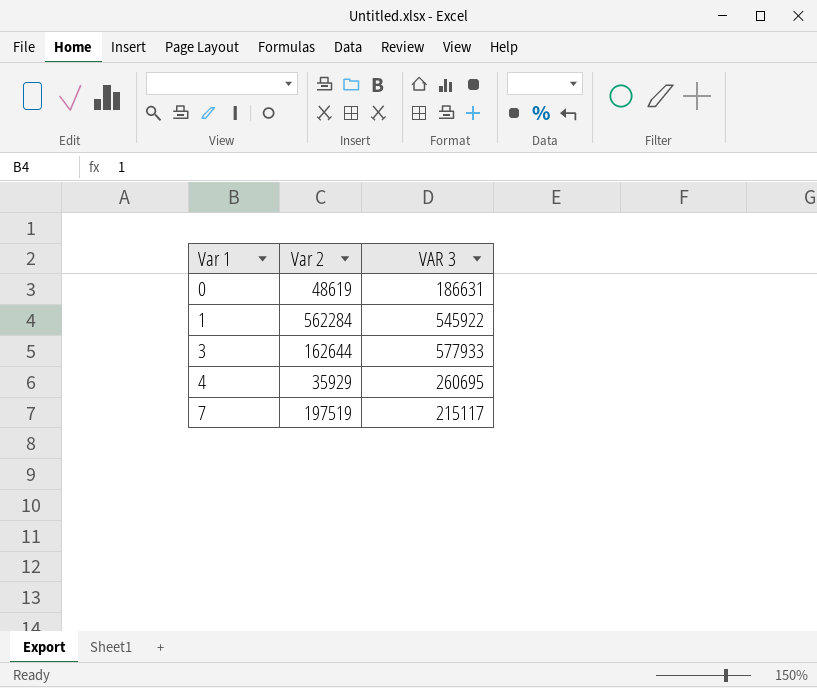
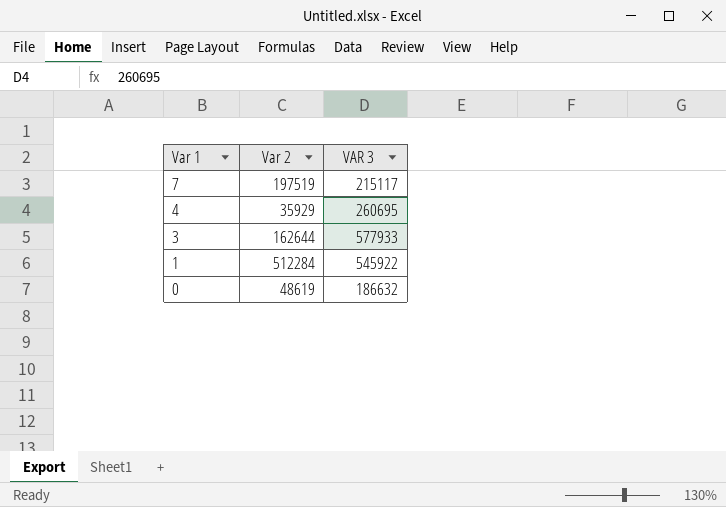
row order: Var 1 ascending -> Var 1 descending
1 | Var 2: 562284 -> 512284
0 | VAR 3: 186631 -> 186632

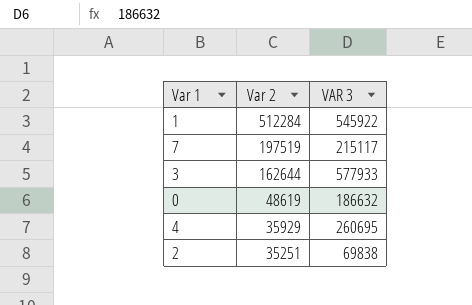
row order: Var 1 descending -> Var 2 descending
row 2: none -> 35251 | 69838

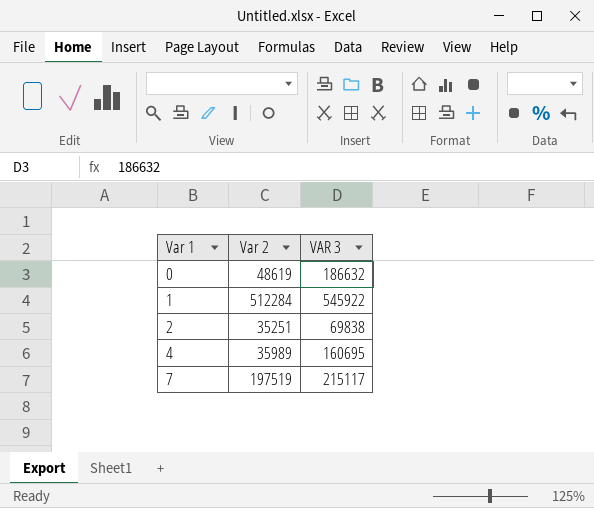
row order: Var 2 descending -> Var 1 ascending
row 3: 162644 | 577933 -> none
4 | Var 2: 35929 -> 35989
4 | VAR 3: 260695 -> 160695

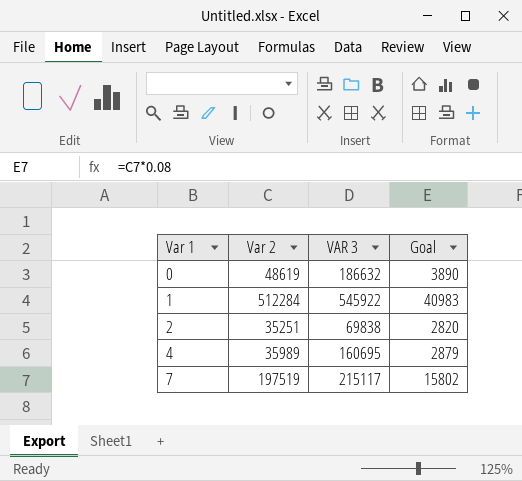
column Goal | formula: none -> [Var 2] * 0.08

